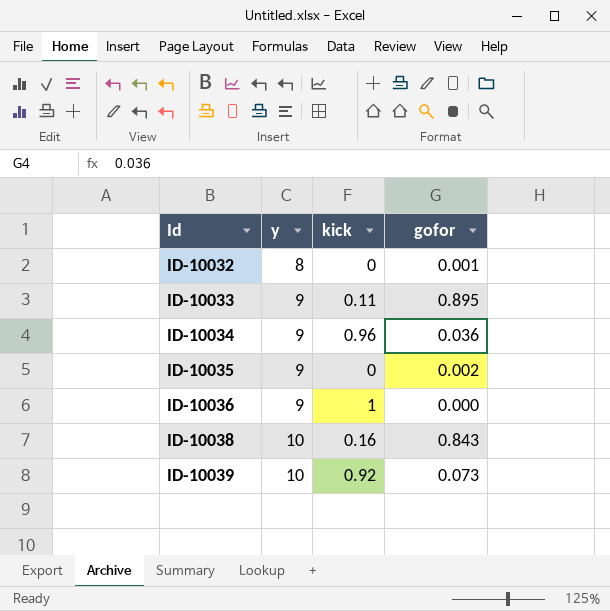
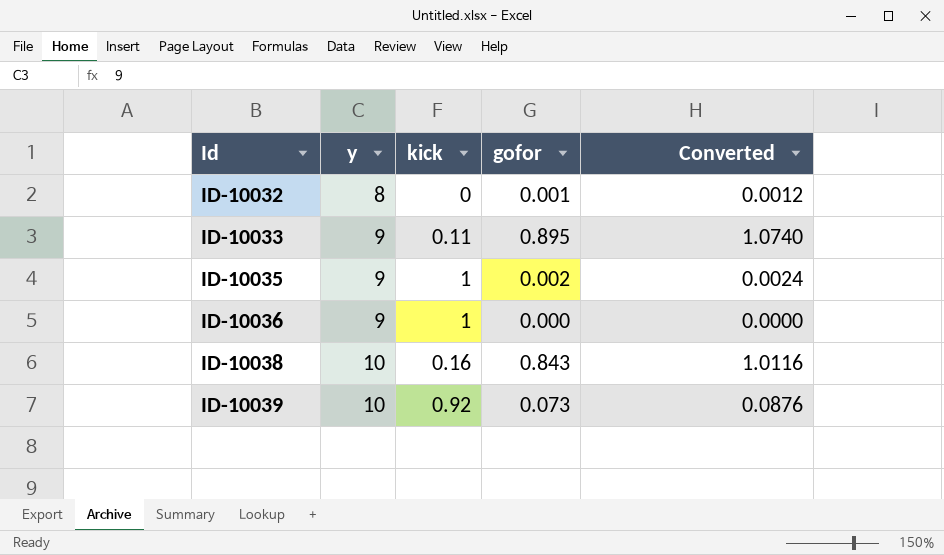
column Converted | formula: none -> [gofor] * 1.2
row ID-10034: 9 | 0.96 | 0.036 -> none
ID-10035 | kick: 0 -> 1

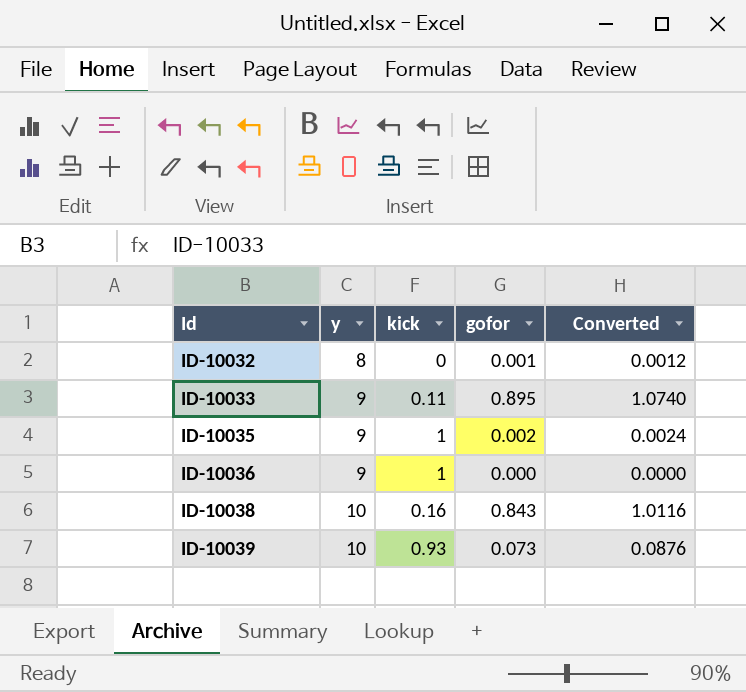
ID-10039 | kick: 0.92 -> 0.93

